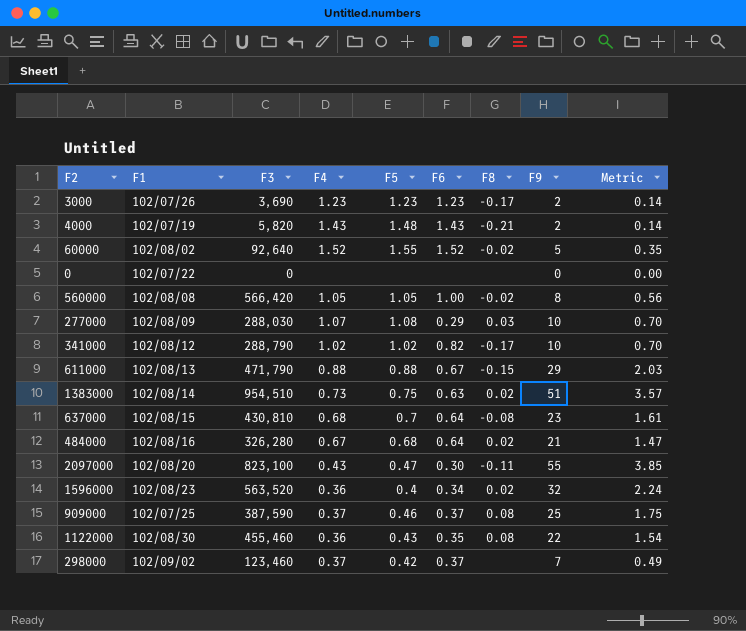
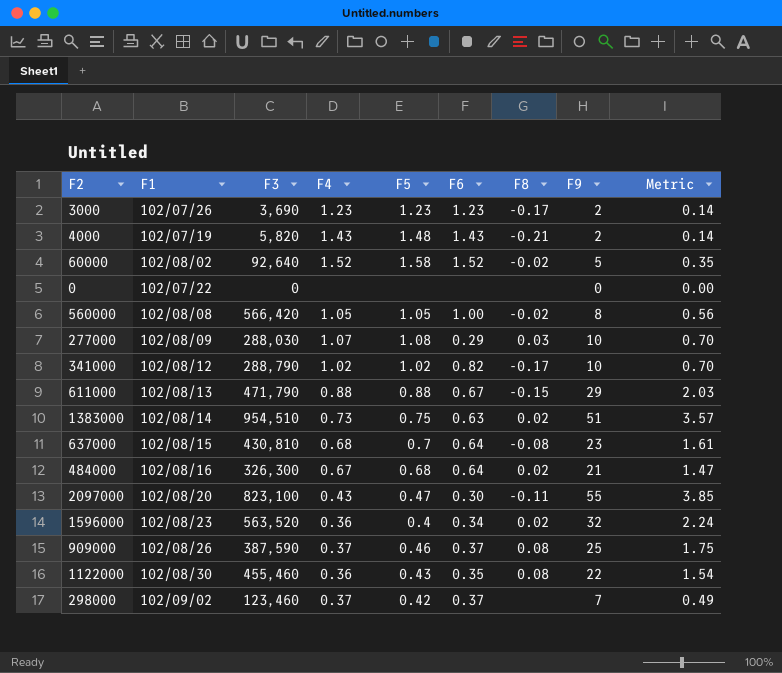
60000 | F5: 1.55 -> 1.58
484000 | F3: 326,280 -> 326,300
909000 | F1: 102/07/25 -> 102/08/26

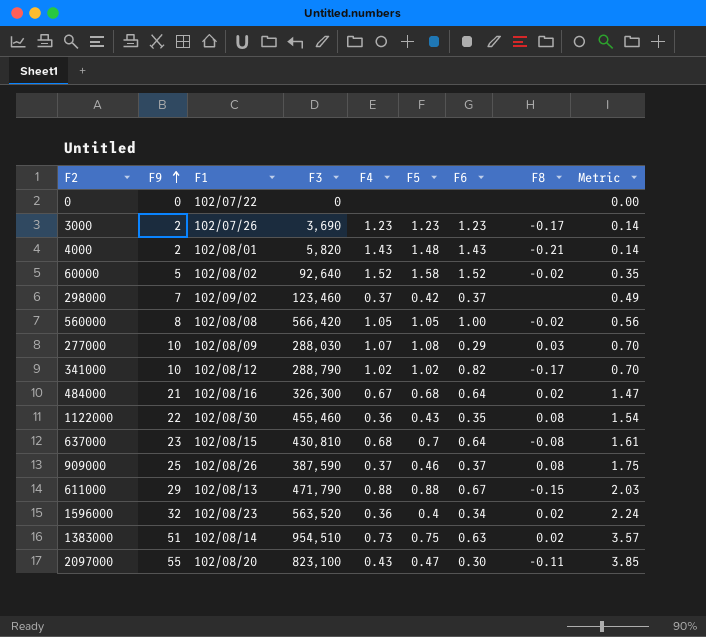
row order: none -> F9 ascending
column F9 | position: 8 -> 2
4000 | F1: 102/07/19 -> 102/08/01

